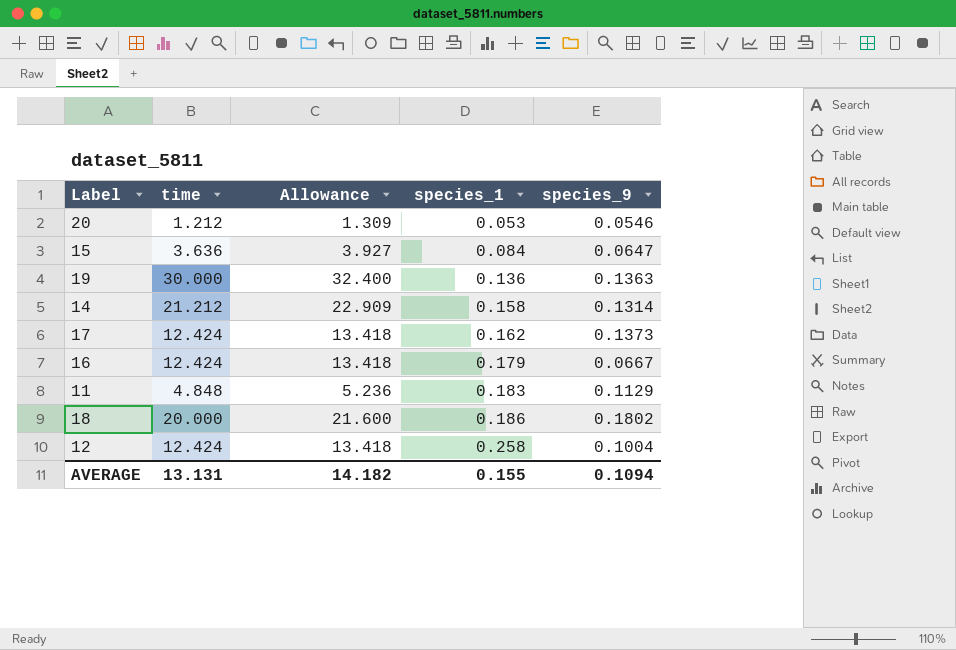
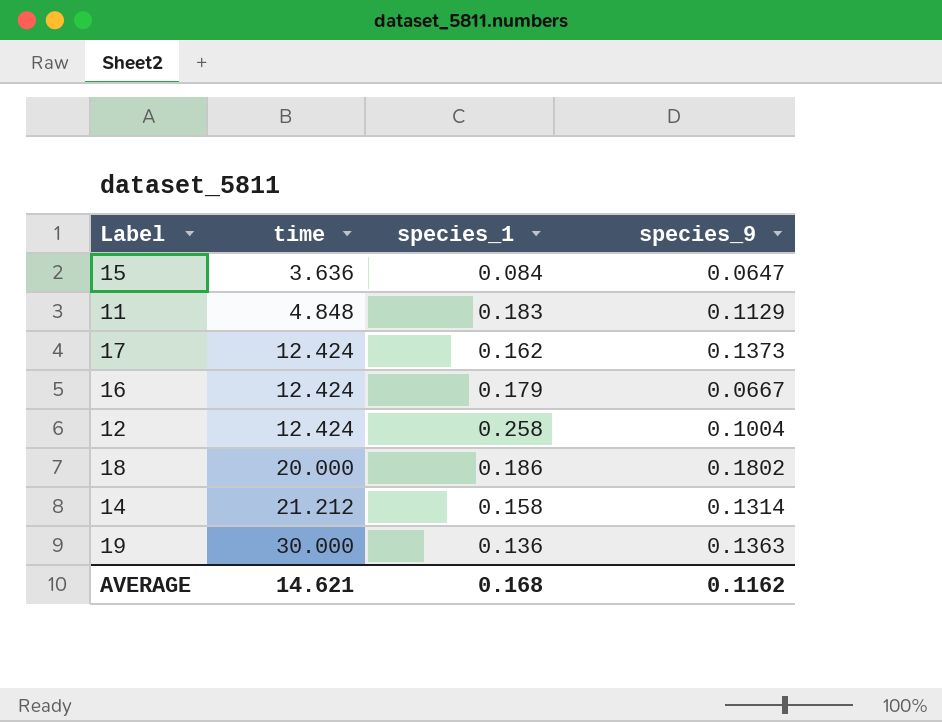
row order: species_1 ascending -> time ascending
column Allowance | formula: [time] * 1.08 -> none
row 20: 1.212 | 1.309 | 0.053 | 0.0546 -> none
AVERAGE | time: 13.131 -> 14.621
AVERAGE | species_1: 0.155 -> 0.168
AVERAGE | species_9: 0.1094 -> 0.1162

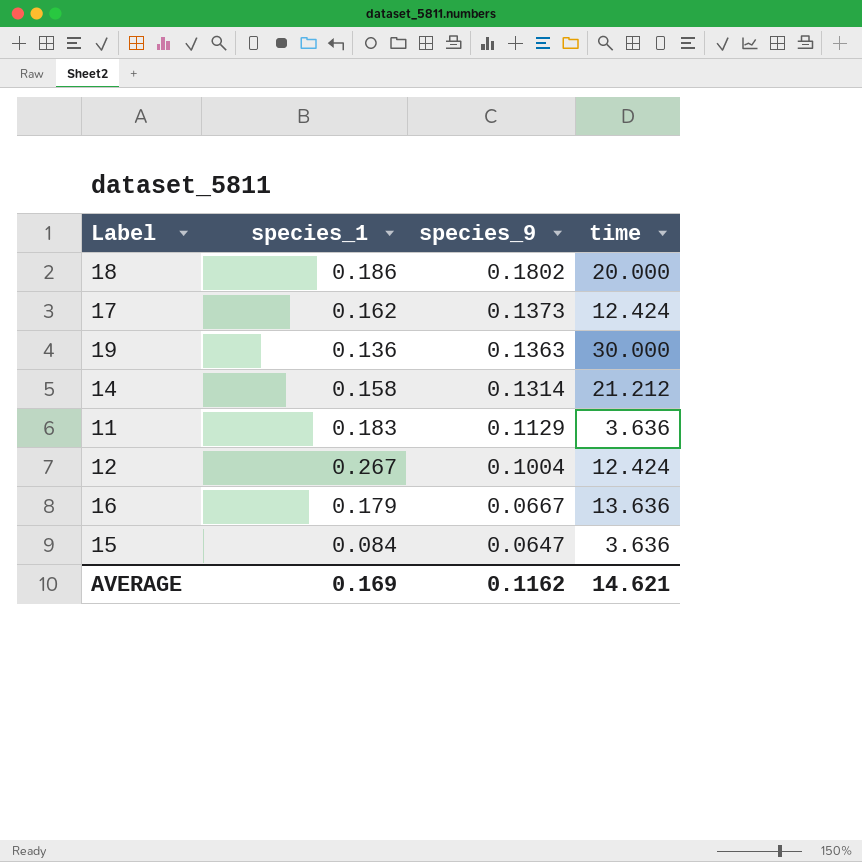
row order: time ascending -> species_9 descending
column time | position: 2 -> 4
11 | time: 4.848 -> 3.636
12 | species_1: 0.258 -> 0.267
16 | time: 12.424 -> 13.636
AVERAGE | species_1: 0.168 -> 0.169

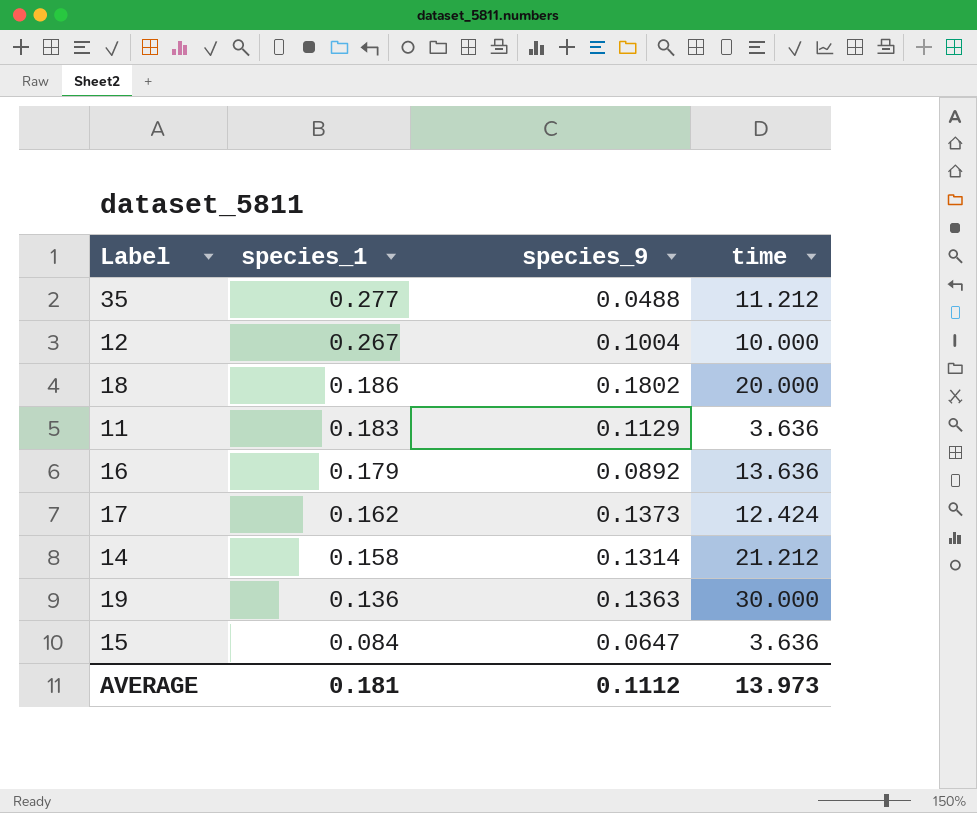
row order: species_9 descending -> species_1 descending
row 35: none -> 0.277 | 0.0488 | 11.212
12 | time: 12.424 -> 10.000
16 | species_9: 0.0667 -> 0.0892
AVERAGE | species_1: 0.169 -> 0.181
AVERAGE | species_9: 0.1162 -> 0.1112
AVERAGE | time: 14.621 -> 13.973

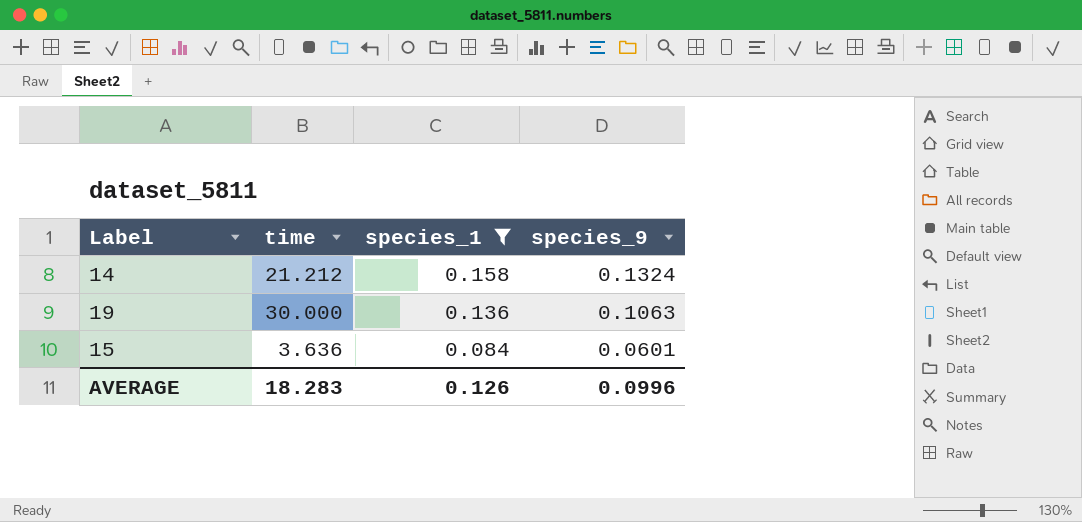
filter: none -> species_1 <= 0.158
column time | position: 4 -> 2
14 | species_9: 0.1314 -> 0.1324
19 | species_9: 0.1363 -> 0.1063
15 | species_9: 0.0647 -> 0.0601
AVERAGE | time: 13.973 -> 18.283
AVERAGE | species_1: 0.181 -> 0.126
AVERAGE | species_9: 0.1112 -> 0.0996

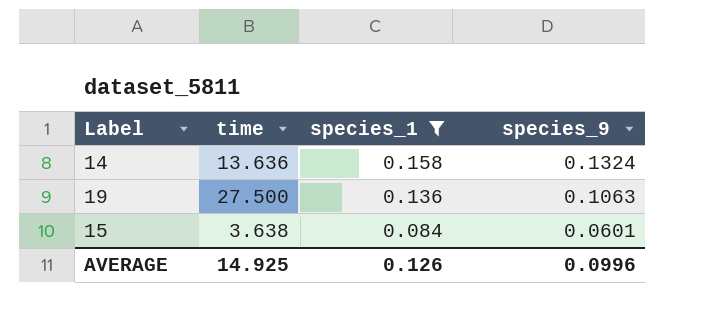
14 | time: 21.212 -> 13.636
19 | time: 30.000 -> 27.500
15 | time: 3.636 -> 3.638
AVERAGE | time: 18.283 -> 14.925

